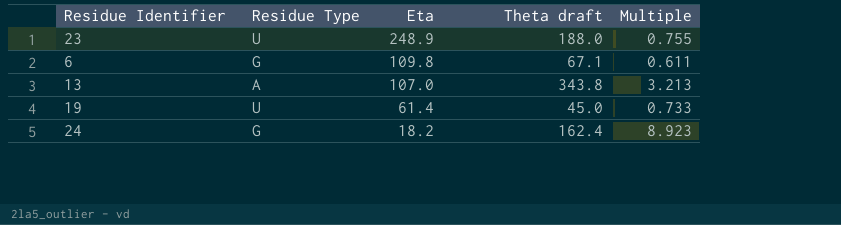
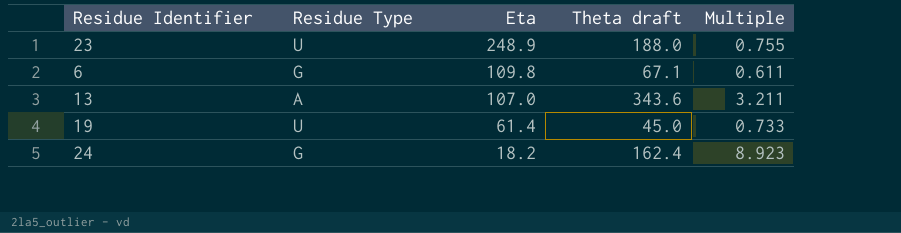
13 | Theta draft: 343.8 -> 343.6
13 | Multiple: 3.213 -> 3.211

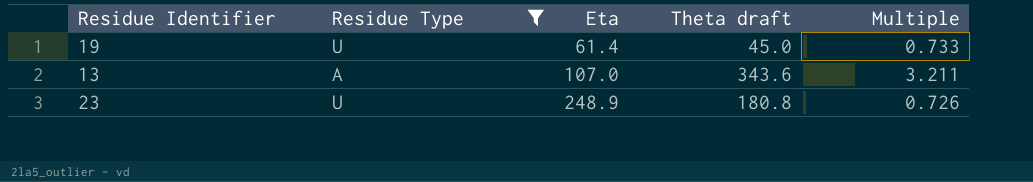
filter: none -> Residue Type != G
row order: Eta descending -> Eta ascending
23 | Theta draft: 188.0 -> 180.8
23 | Multiple: 0.755 -> 0.726

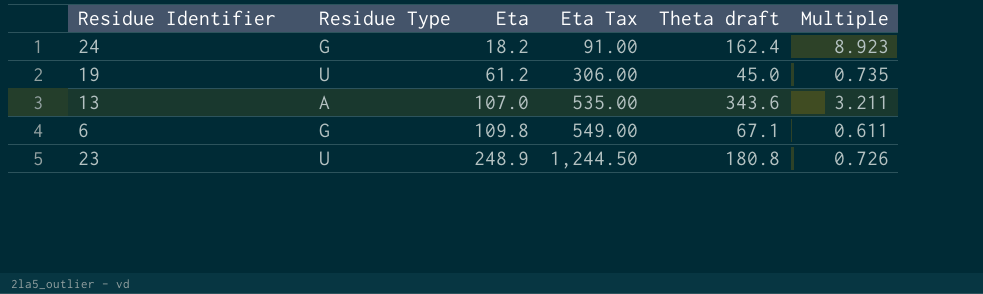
filter: Residue Type != G -> none
column Eta Tax | formula: none -> [Eta] * 5
19 | Eta: 61.4 -> 61.2
19 | Multiple: 0.733 -> 0.735

